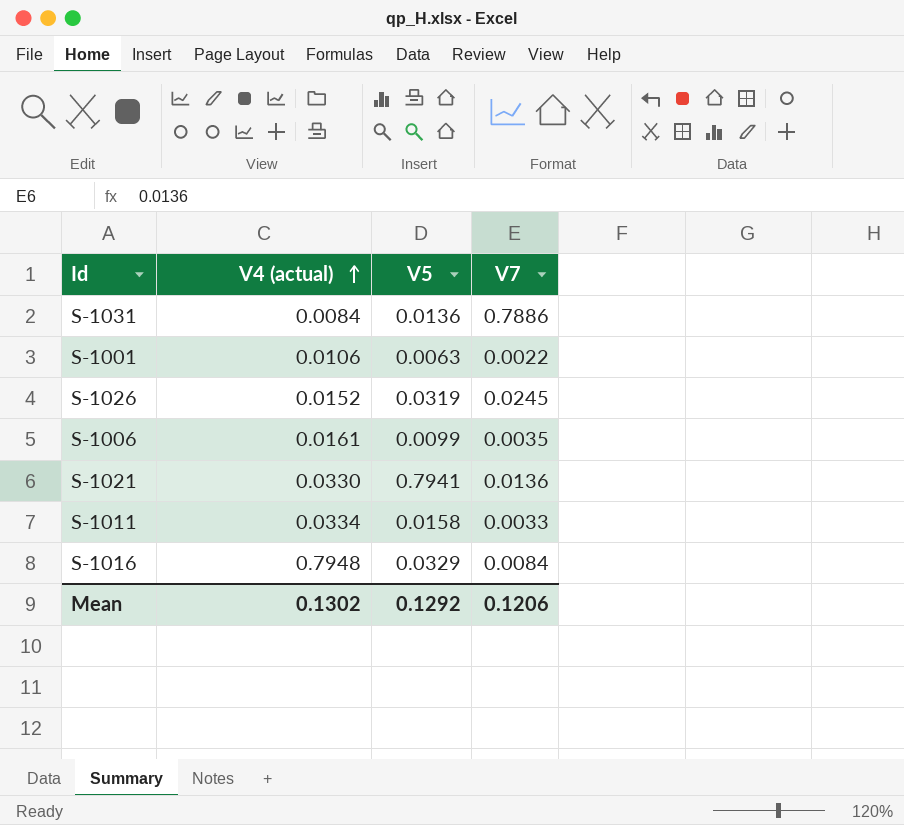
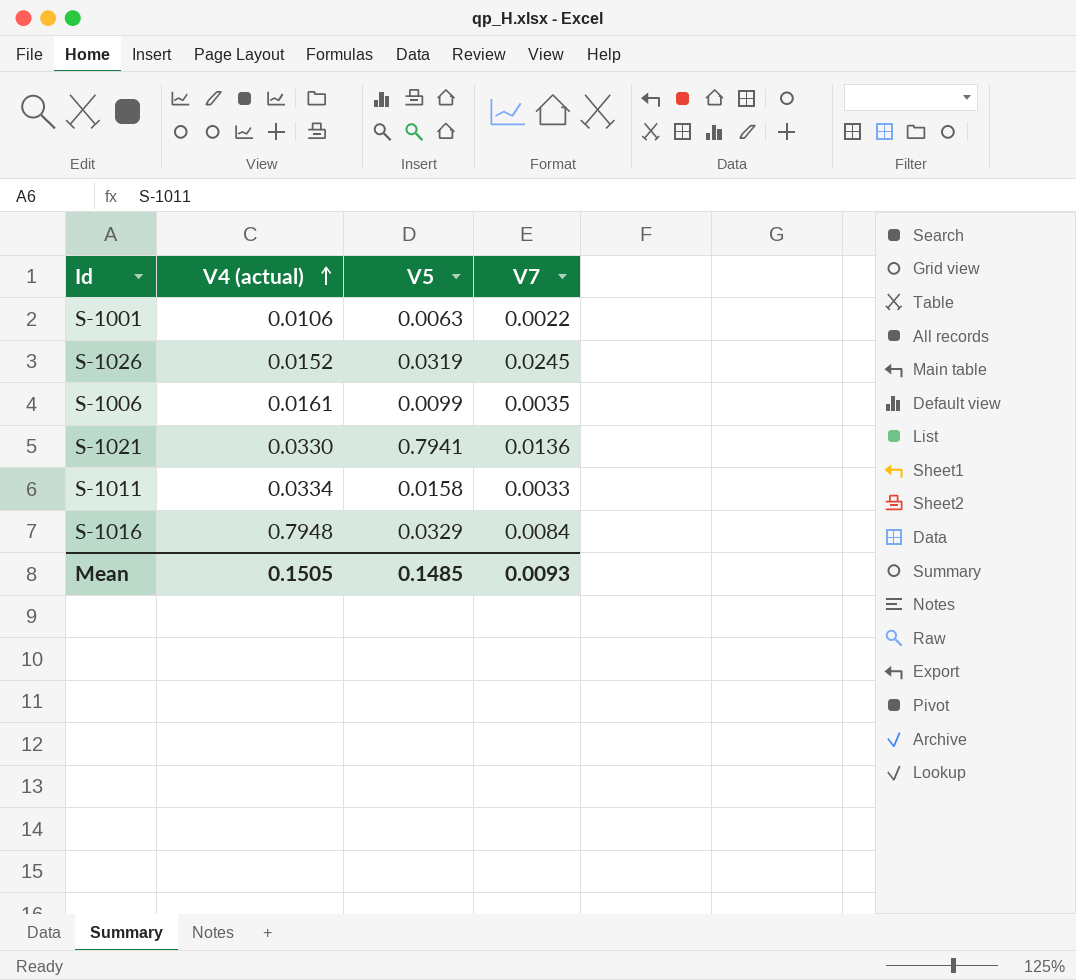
row S-1031: 0.0084 | 0.0136 | 0.7886 -> none
Mean | V4 (actual): 0.1302 -> 0.1505
Mean | V5: 0.1292 -> 0.1485
Mean | V7: 0.1206 -> 0.0093

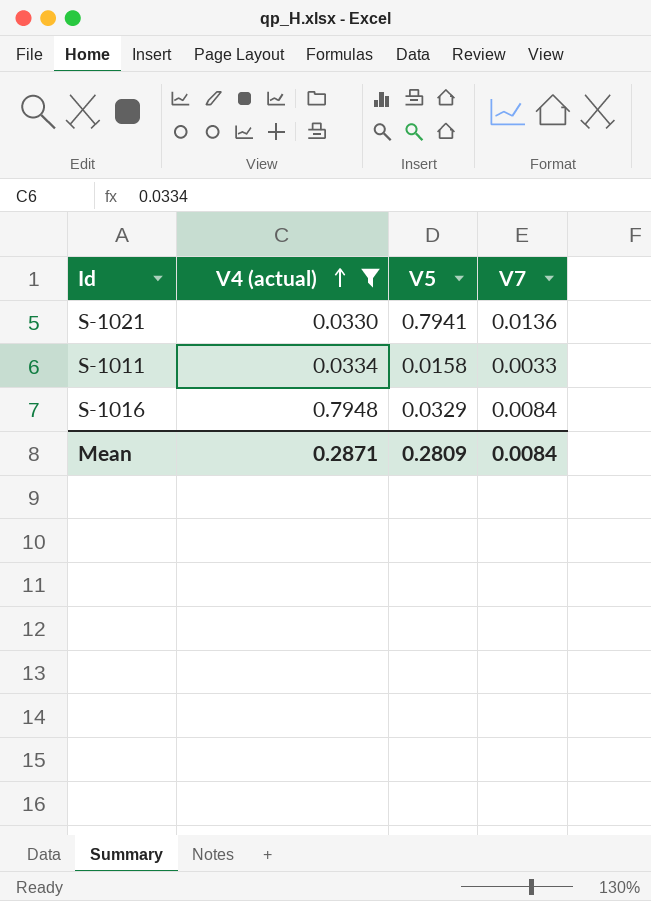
filter: none -> V4 (actual) >= 0.0330
Mean | V4 (actual): 0.1505 -> 0.2871
Mean | V5: 0.1485 -> 0.2809
Mean | V7: 0.0093 -> 0.0084

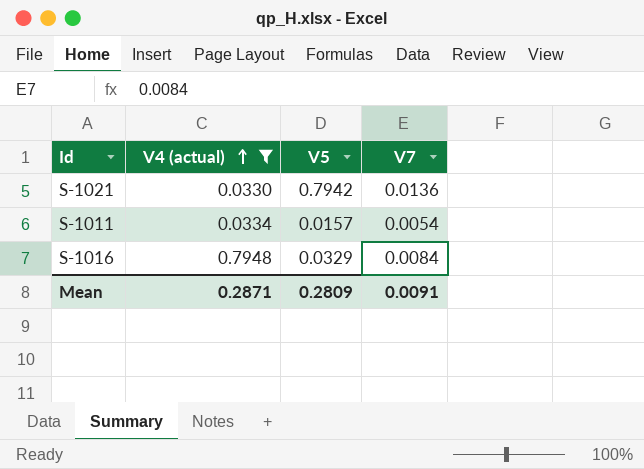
S-1021 | V5: 0.7941 -> 0.7942
S-1011 | V5: 0.0158 -> 0.0157
S-1011 | V7: 0.0033 -> 0.0054
Mean | V7: 0.0084 -> 0.0091

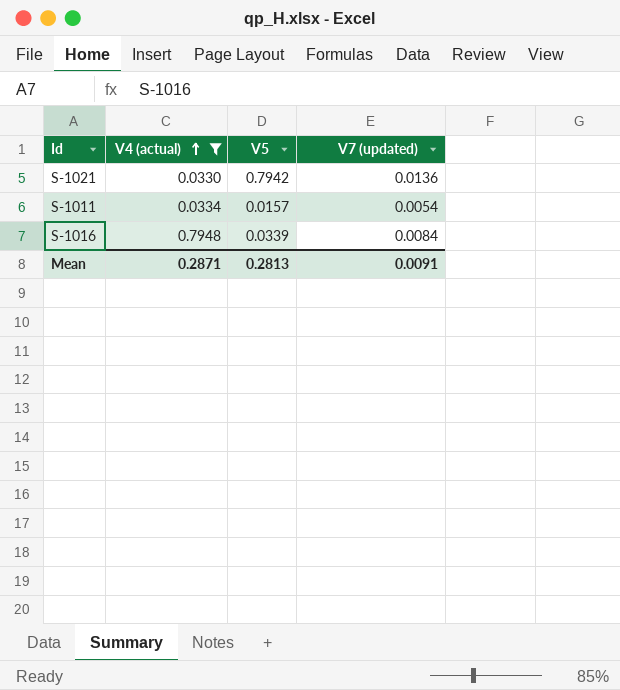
column name: V7 -> V7 (updated)
S-1016 | V5: 0.0329 -> 0.0339
Mean | V5: 0.2809 -> 0.2813

